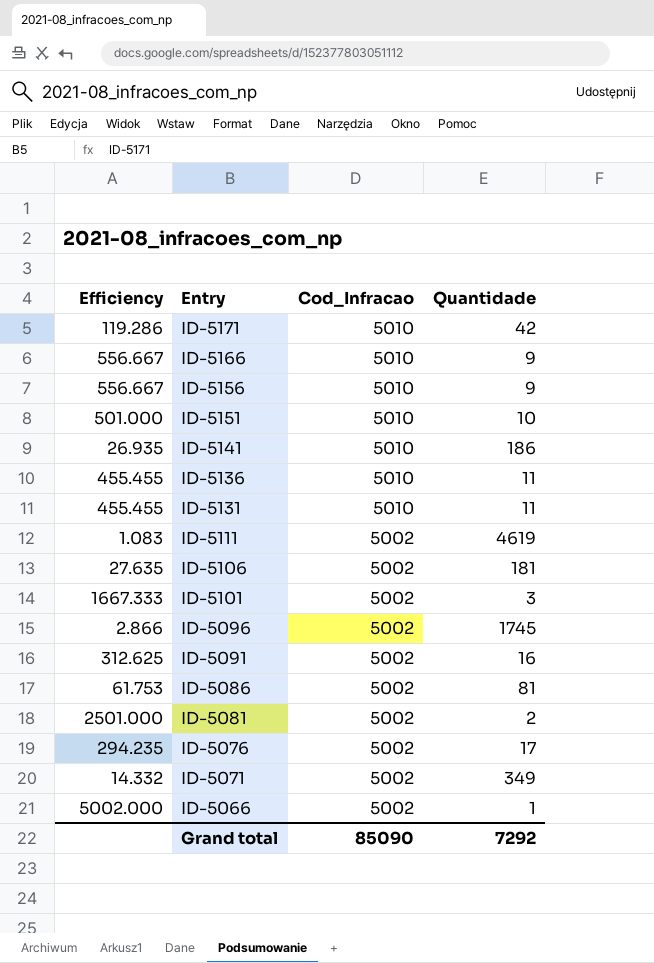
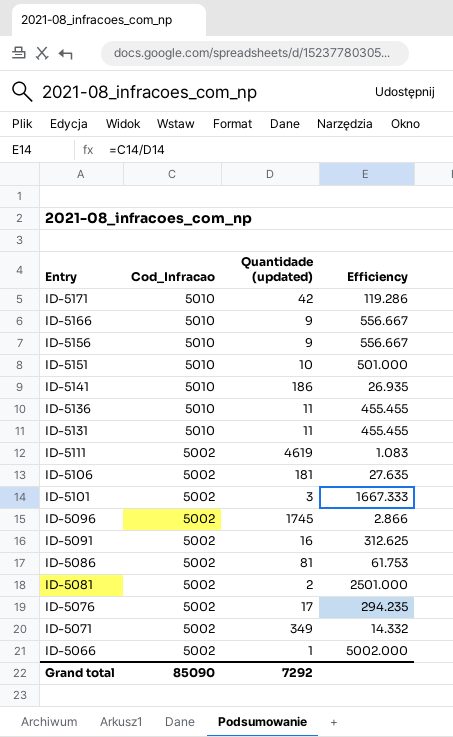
column name: Quantidade -> Quantidade (updated)
column Efficiency | position: 1 -> 4

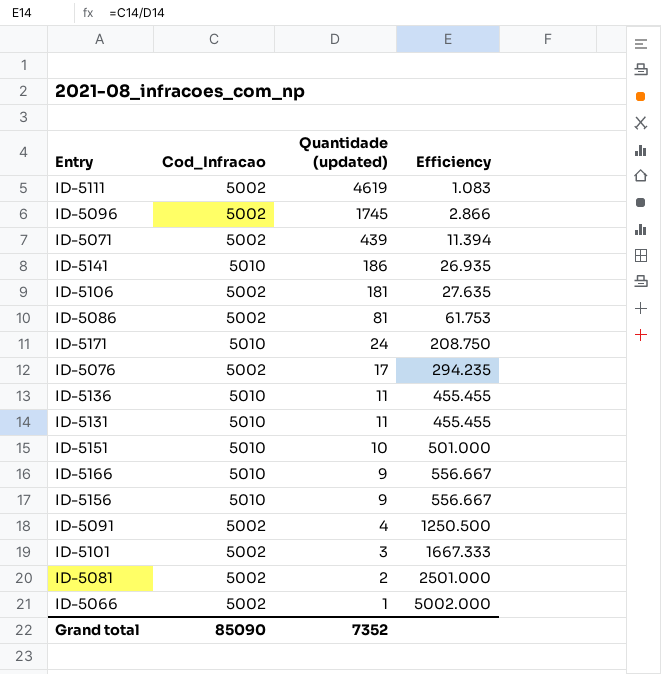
row order: Entry descending -> Quantidade (updated) descending
ID-5071 | Quantidade (updated): 349 -> 439
ID-5071 | Efficiency: 14.332 -> 11.394
ID-5171 | Quantidade (updated): 42 -> 24
ID-5171 | Efficiency: 119.286 -> 208.750
ID-5091 | Quantidade (updated): 16 -> 4
ID-5091 | Efficiency: 312.625 -> 1250.500
Grand total | Quantidade (updated): 7292 -> 7352

